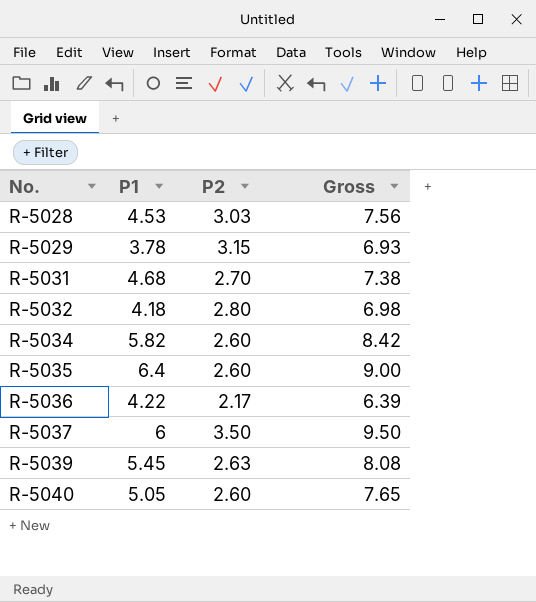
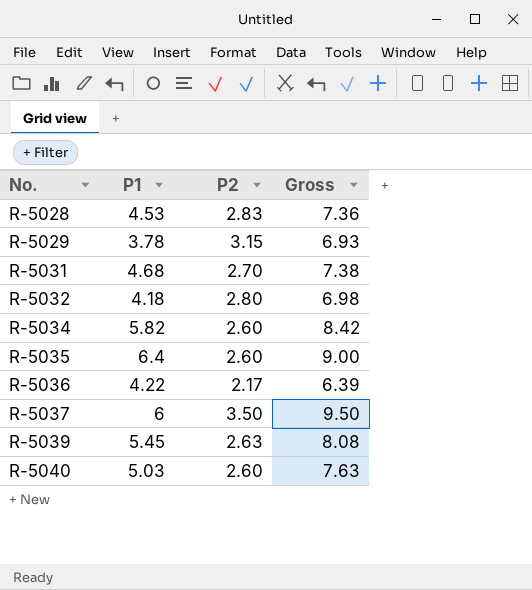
R-5028 | P2: 3.03 -> 2.83
R-5028 | Gross: 7.56 -> 7.36
R-5040 | P1: 5.05 -> 5.03
R-5040 | Gross: 7.65 -> 7.63

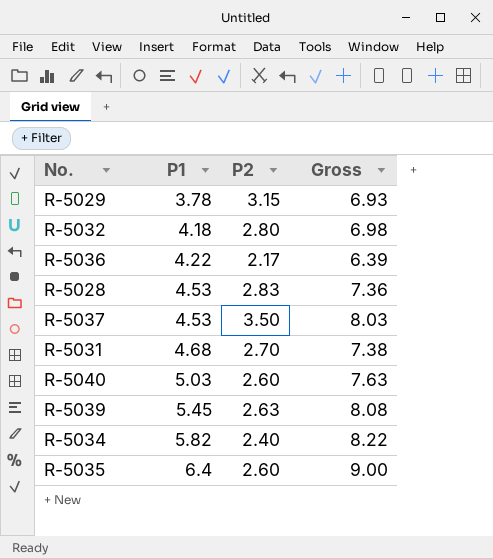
row order: No. ascending -> P1 ascending
R-5037 | P1: 6 -> 4.53
R-5037 | Gross: 9.50 -> 8.03
R-5034 | P2: 2.60 -> 2.40
R-5034 | Gross: 8.42 -> 8.22

